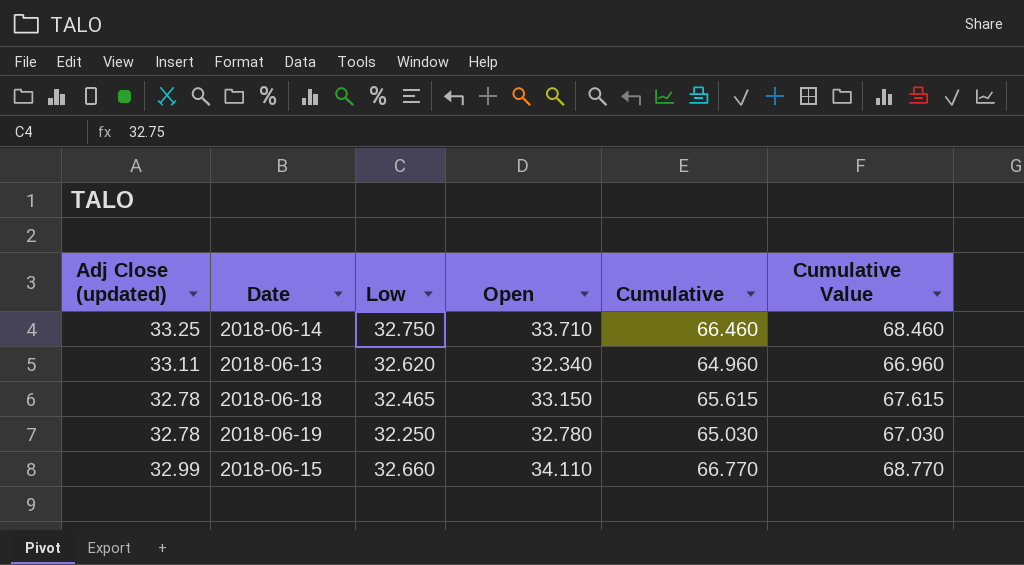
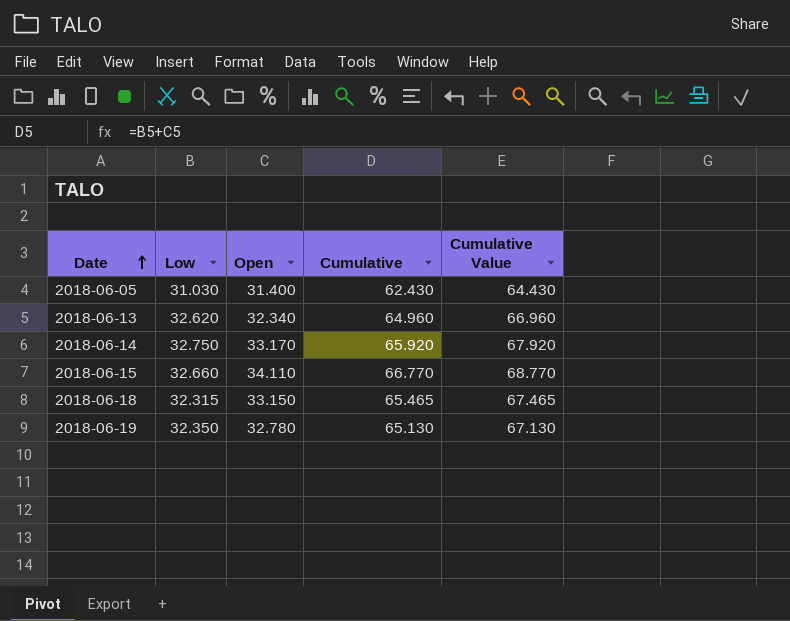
row order: none -> Date ascending
column Adj Close (updated) | position: 1 -> none
row 2018-06-05: none -> 31.030 | 31.400 | 62.430 | 64.430
2018-06-14 | Open: 33.710 -> 33.170
2018-06-14 | Cumulative: 66.460 -> 65.920
2018-06-14 | Cumulative Value: 68.460 -> 67.920
2018-06-18 | Low: 32.465 -> 32.315
2018-06-18 | Cumulative: 65.615 -> 65.465
2018-06-18 | Cumulative Value: 67.615 -> 67.465
2018-06-19 | Low: 32.250 -> 32.350
2018-06-19 | Cumulative: 65.030 -> 65.130
2018-06-19 | Cumulative Value: 67.030 -> 67.130

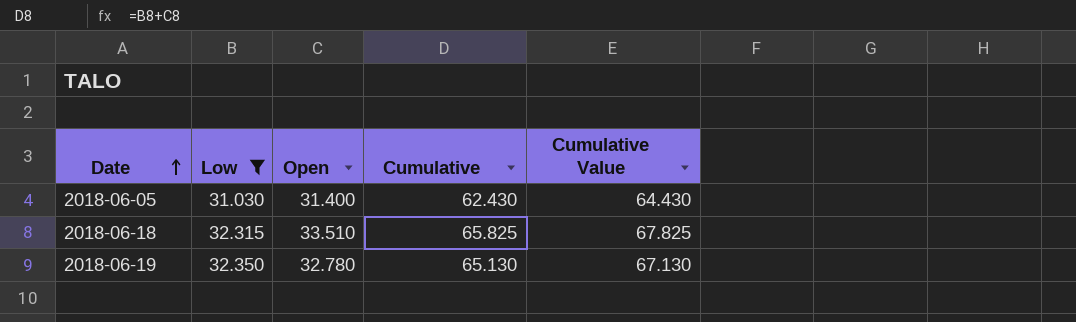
filter: none -> Low <= 32.350
2018-06-18 | Open: 33.150 -> 33.510
2018-06-18 | Cumulative: 65.465 -> 65.825
2018-06-18 | Cumulative Value: 67.465 -> 67.825

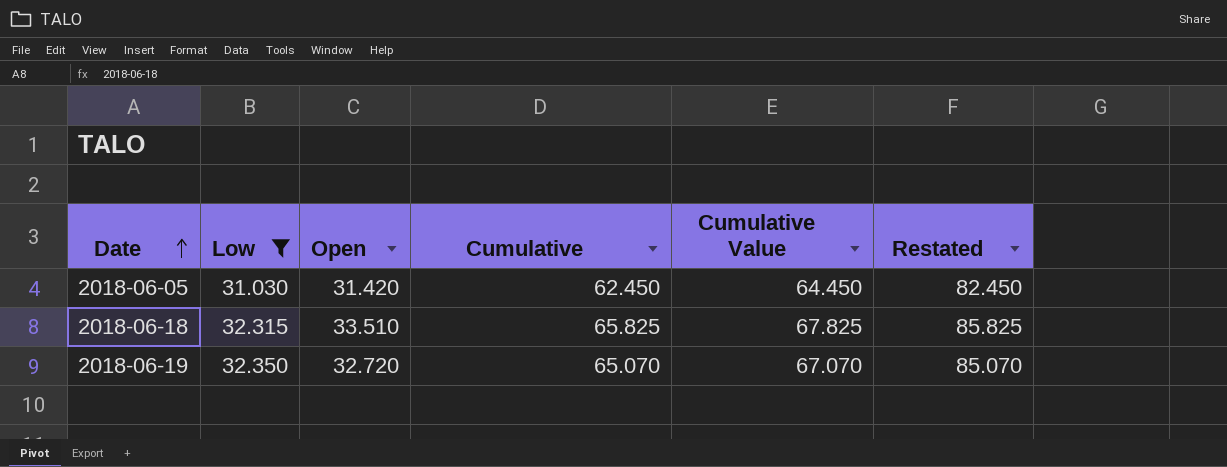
column Restated | formula: none -> [Cumulative] + 20
2018-06-05 | Open: 31.400 -> 31.420
2018-06-05 | Cumulative: 62.430 -> 62.450
2018-06-05 | Cumulative Value: 64.430 -> 64.450
2018-06-19 | Open: 32.780 -> 32.720
2018-06-19 | Cumulative: 65.130 -> 65.070
2018-06-19 | Cumulative Value: 67.130 -> 67.070

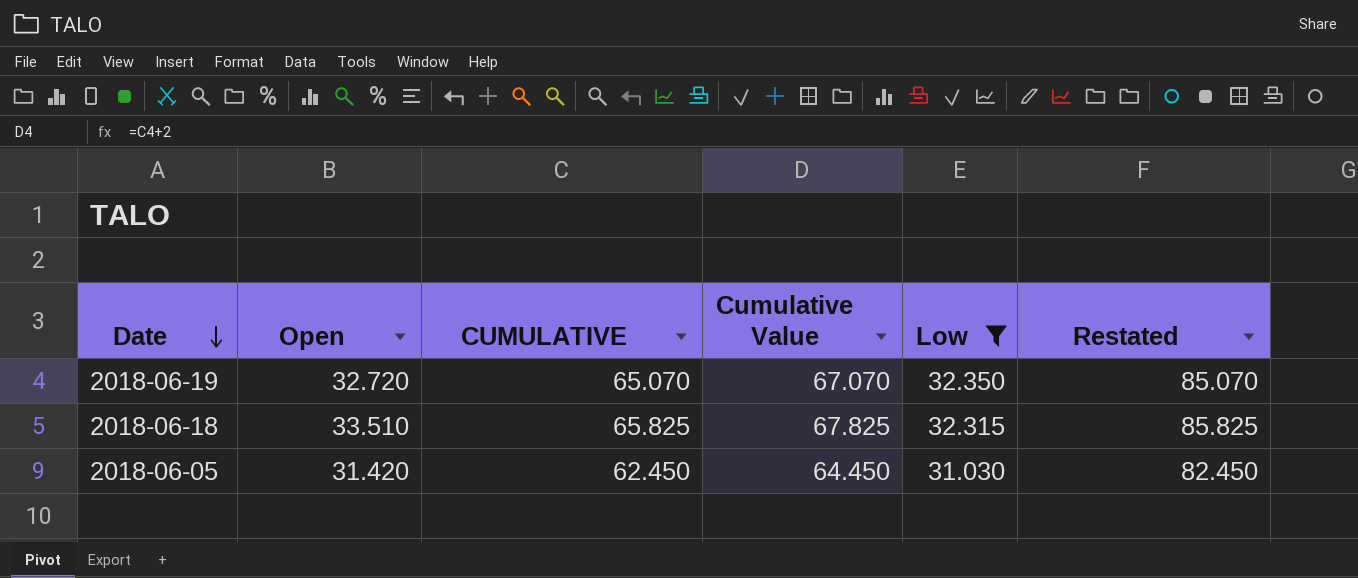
row order: Date ascending -> Date descending
column name: Cumulative -> CUMULATIVE
column Low | position: 2 -> 5

